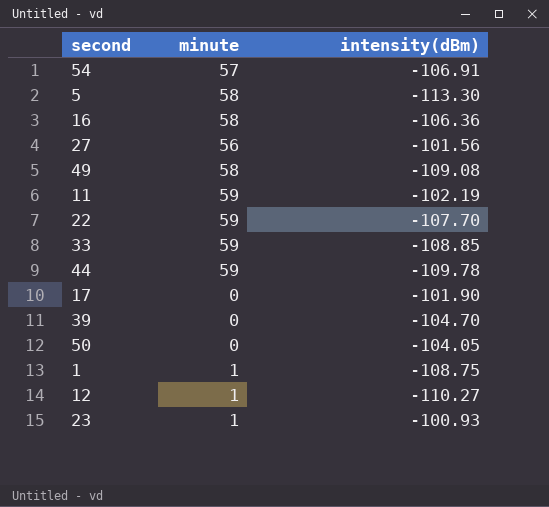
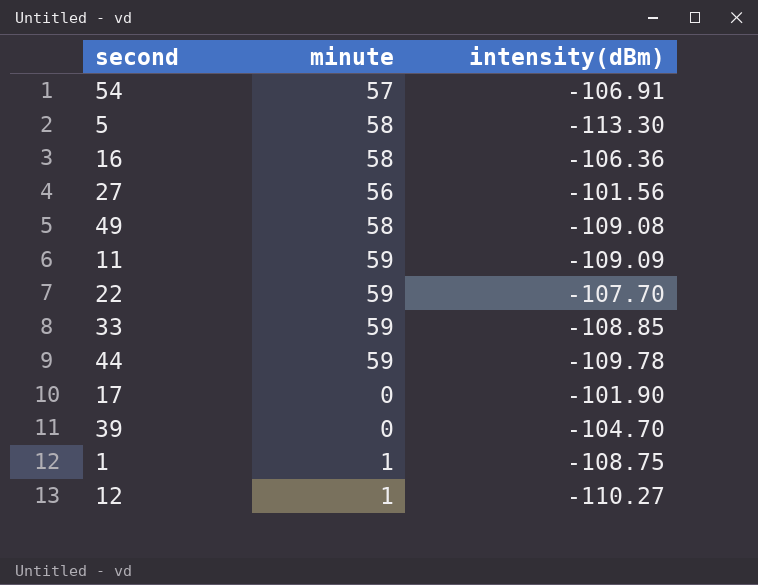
row 50: 0 | -104.05 -> none
row 23: 1 | -100.93 -> none
11 | intensity(dBm): -102.19 -> -109.09

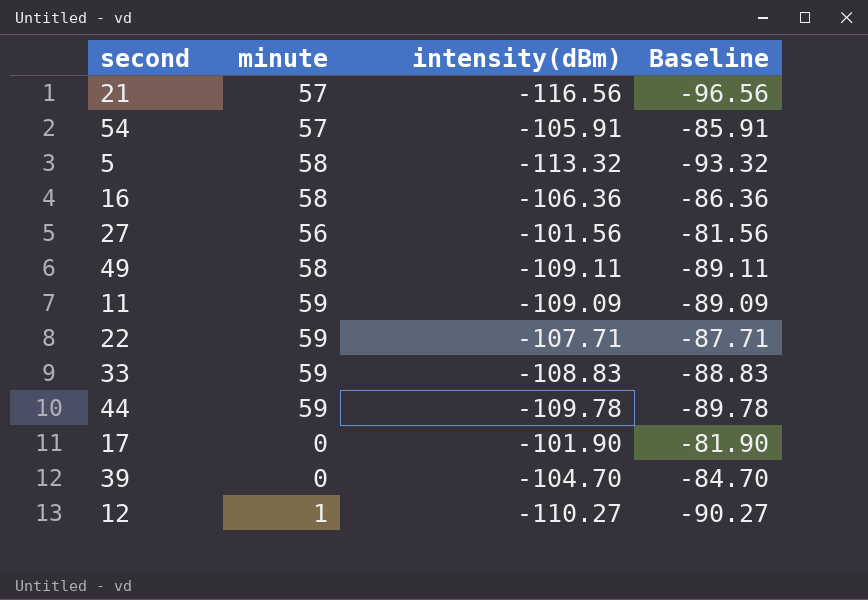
column Baseline | formula: none -> [intensity(dBm)] + 20
row 1: 1 | -108.75 -> none
row 21: none -> 57 | -116.56 | -96.56
54 | intensity(dBm): -106.91 -> -105.91
5 | intensity(dBm): -113.30 -> -113.32
49 | intensity(dBm): -109.08 -> -109.11
22 | intensity(dBm): -107.70 -> -107.71
33 | intensity(dBm): -108.85 -> -108.83

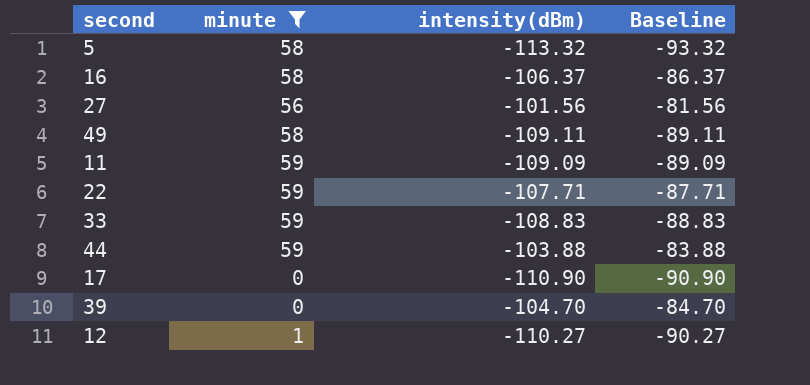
filter: none -> minute != 57
16 | intensity(dBm): -106.36 -> -106.37
16 | Baseline: -86.36 -> -86.37
44 | intensity(dBm): -109.78 -> -103.88
44 | Baseline: -89.78 -> -83.88
17 | intensity(dBm): -101.90 -> -110.90
17 | Baseline: -81.90 -> -90.90

